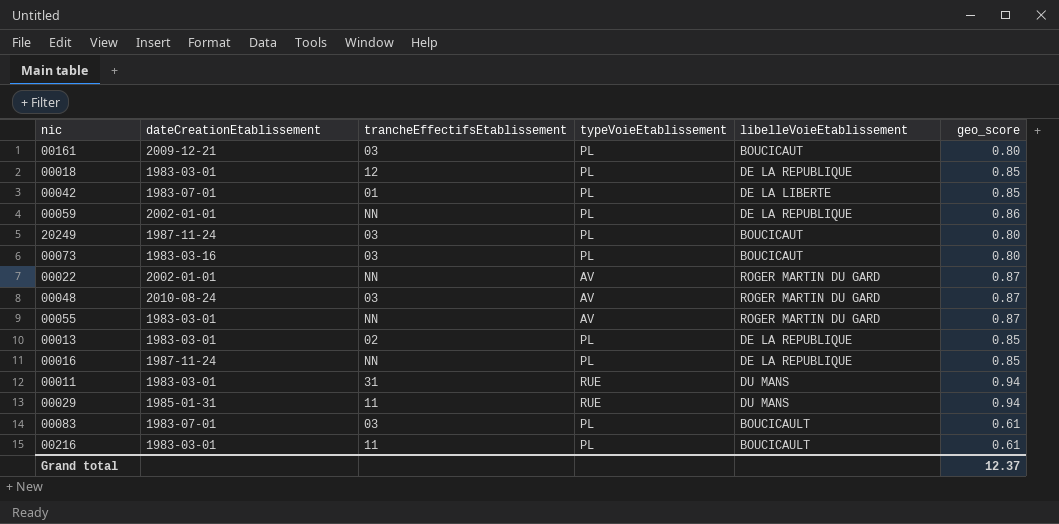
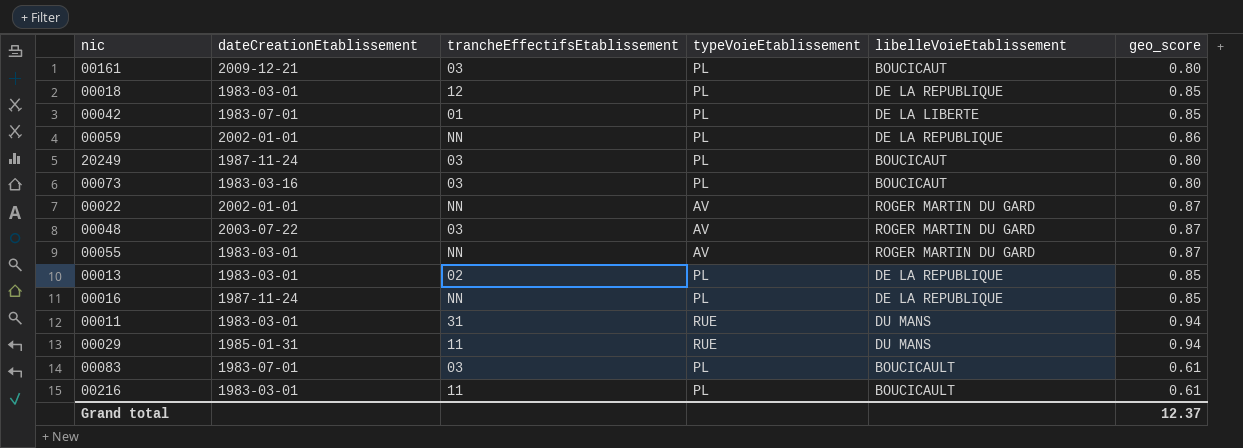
00048 | dateCreationEtablissement: 2010-08-24 -> 2003-07-22

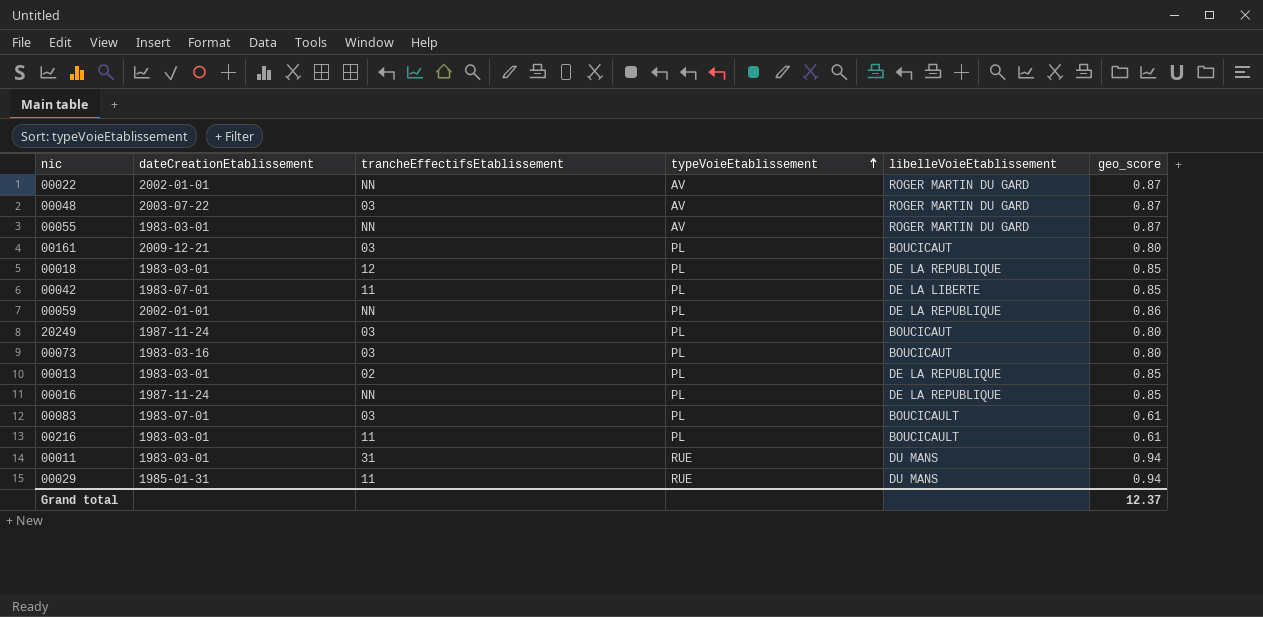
row order: none -> typeVoieEtablissement ascending
00042 | trancheEffectifsEtablissement: 01 -> 11

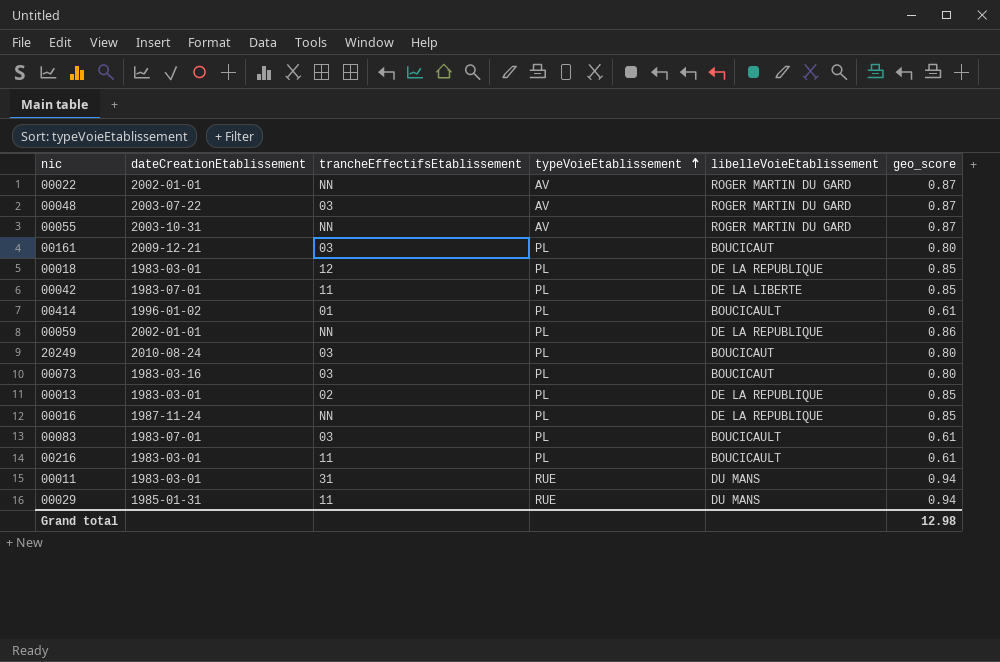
00055 | dateCreationEtablissement: 1983-03-01 -> 2003-10-31
row 00414: none -> 1996-01-02 | 01 | PL | BOUCICAULT | 0.61
20249 | dateCreationEtablissement: 1987-11-24 -> 2010-08-24
Grand total | geo_score: 12.37 -> 12.98

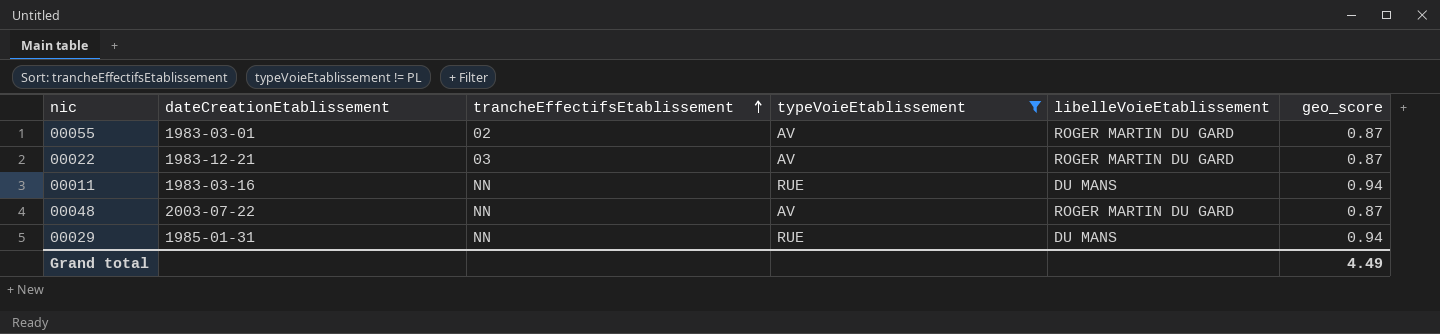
filter: none -> typeVoieEtablissement != PL
row order: typeVoieEtablissement ascending -> trancheEffectifsEtablissement ascending
00055 | dateCreationEtablissement: 2003-10-31 -> 1983-03-01
00055 | trancheEffectifsEtablissement: NN -> 02
00022 | dateCreationEtablissement: 2002-01-01 -> 1983-12-21
00022 | trancheEffectifsEtablissement: NN -> 03
00011 | dateCreationEtablissement: 1983-03-01 -> 1983-03-16
00011 | trancheEffectifsEtablissement: 31 -> NN
00048 | trancheEffectifsEtablissement: 03 -> NN
00029 | trancheEffectifsEtablissement: 11 -> NN
Grand total | geo_score: 12.98 -> 4.49

